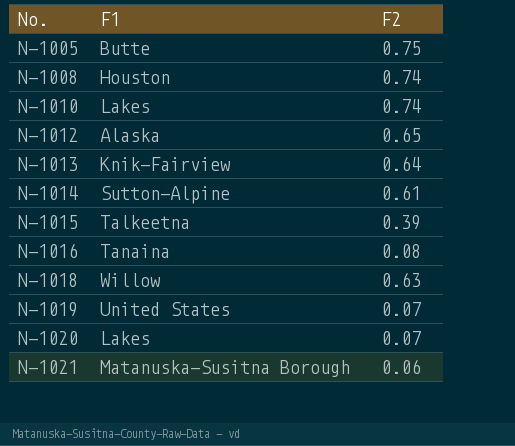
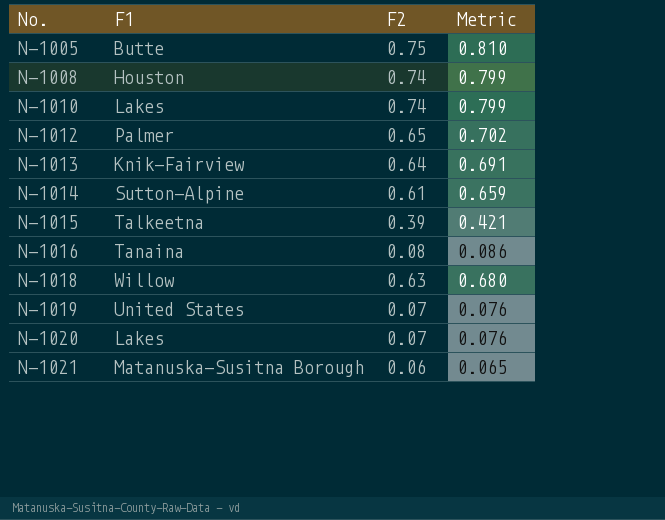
column Metric | formula: none -> [F2] * 1.08
N-1012 | F1: Alaska -> Palmer

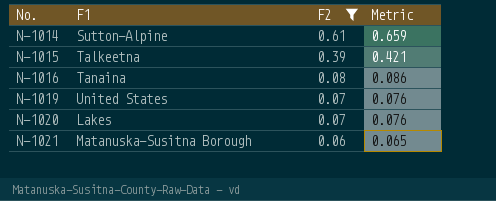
filter: none -> F2 <= 0.61

